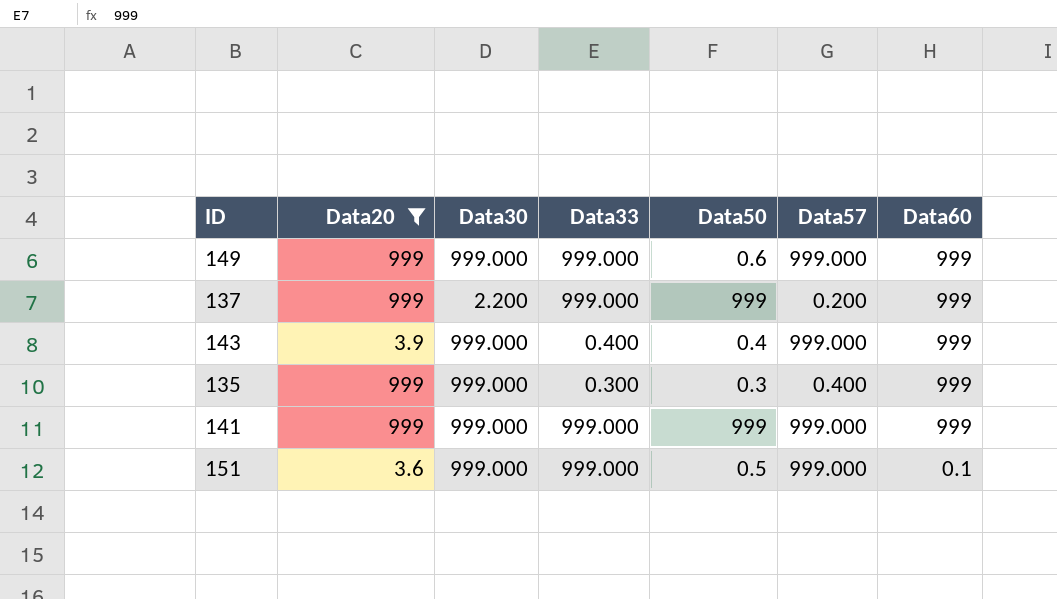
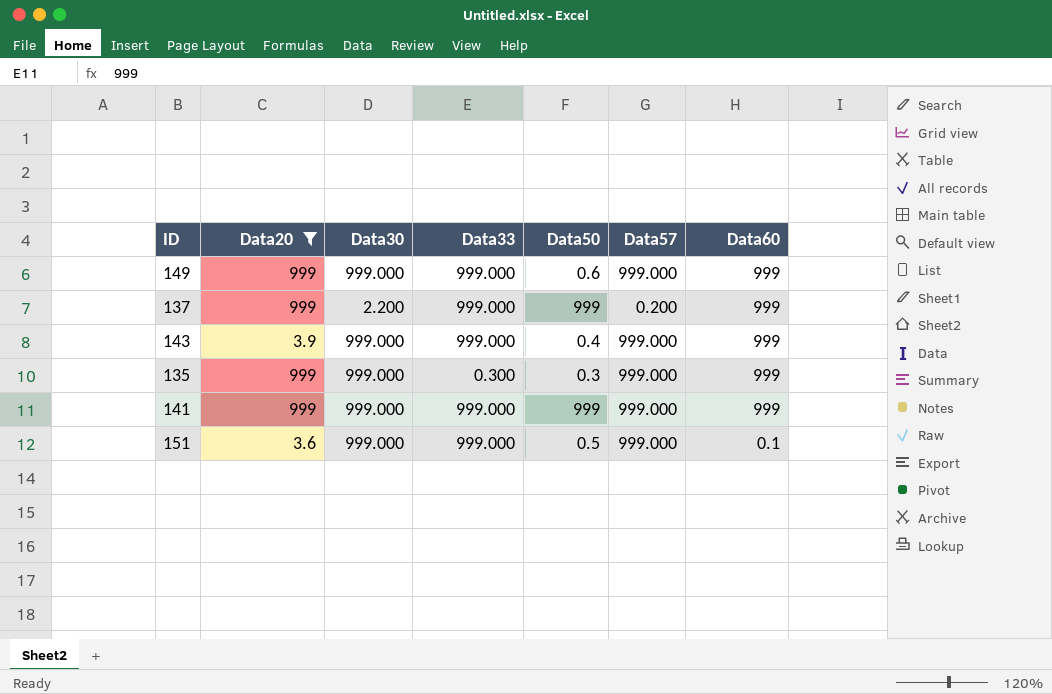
143 | Data33: 0.400 -> 999.000
135 | Data57: 0.400 -> 999.000

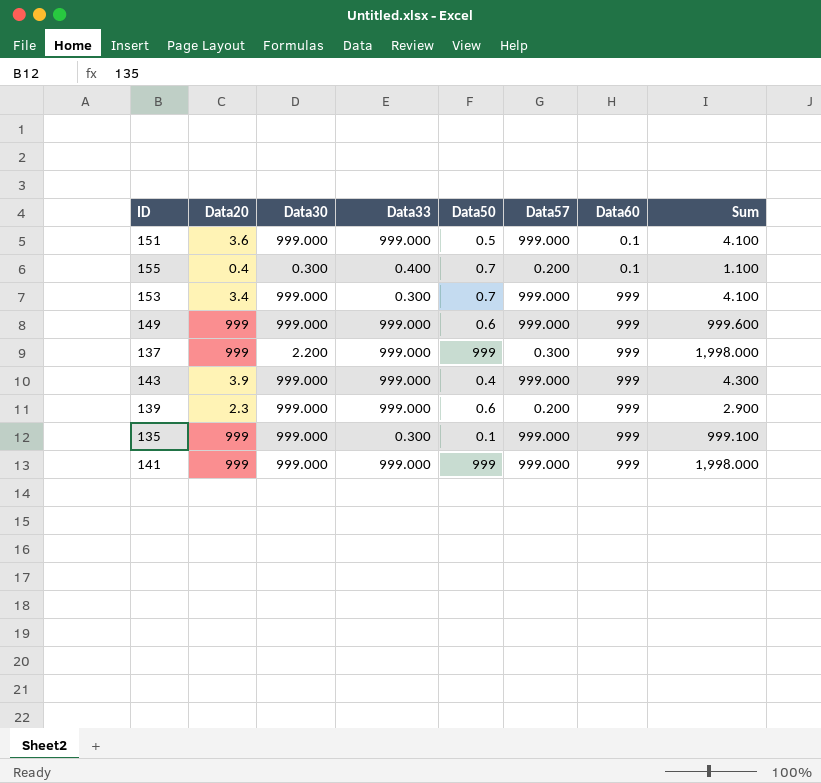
filter: Data20 >= 3.6 -> none
row order: Data60 descending -> Data60 ascending
column Sum | formula: none -> [Data20] + [Data50]
137 | Data57: 0.200 -> 0.300
135 | Data50: 0.3 -> 0.1

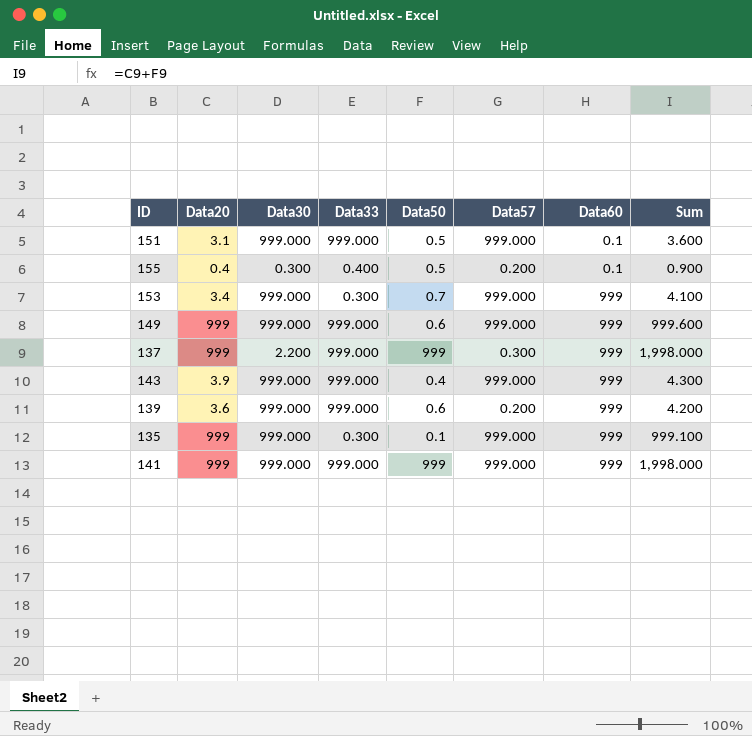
151 | Data20: 3.6 -> 3.1
151 | Sum: 4.100 -> 3.600
155 | Data50: 0.7 -> 0.5
155 | Sum: 1.100 -> 0.900
139 | Data20: 2.3 -> 3.6
139 | Sum: 2.900 -> 4.200

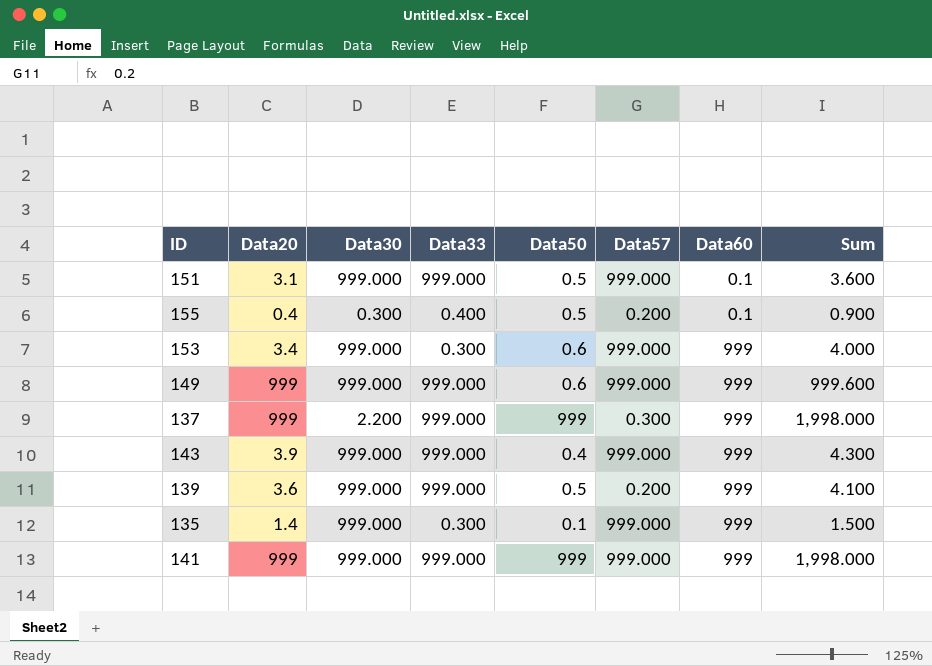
153 | Data50: 0.7 -> 0.6
153 | Sum: 4.100 -> 4.000
139 | Data50: 0.6 -> 0.5
139 | Sum: 4.200 -> 4.100
135 | Data20: 999 -> 1.4
135 | Sum: 999.100 -> 1.500

